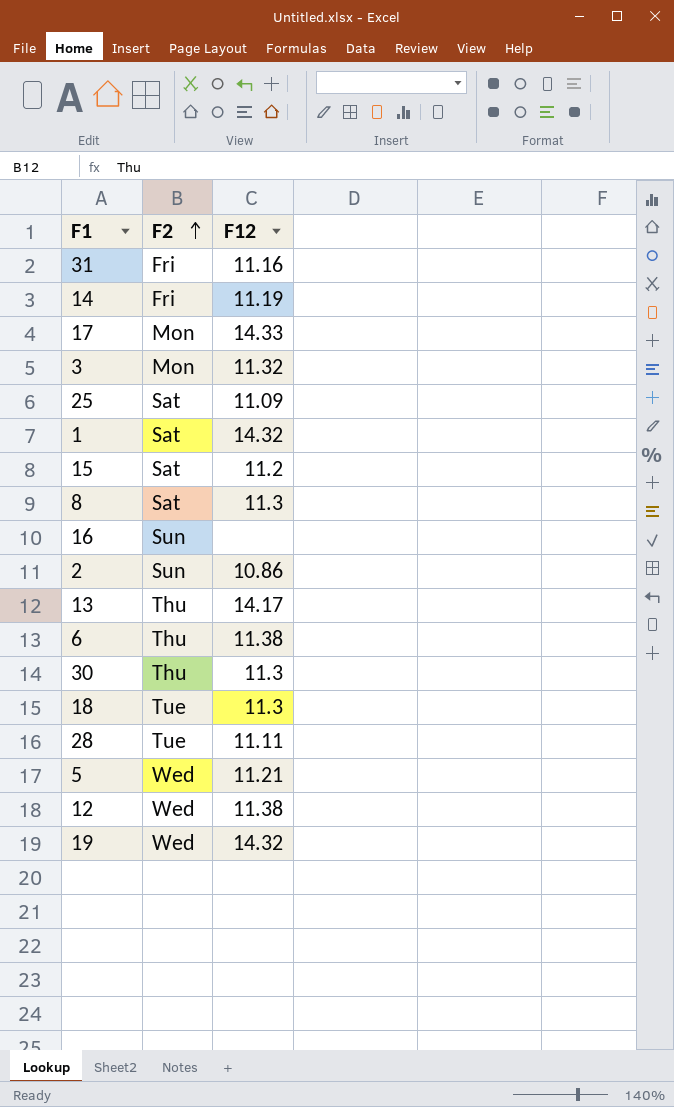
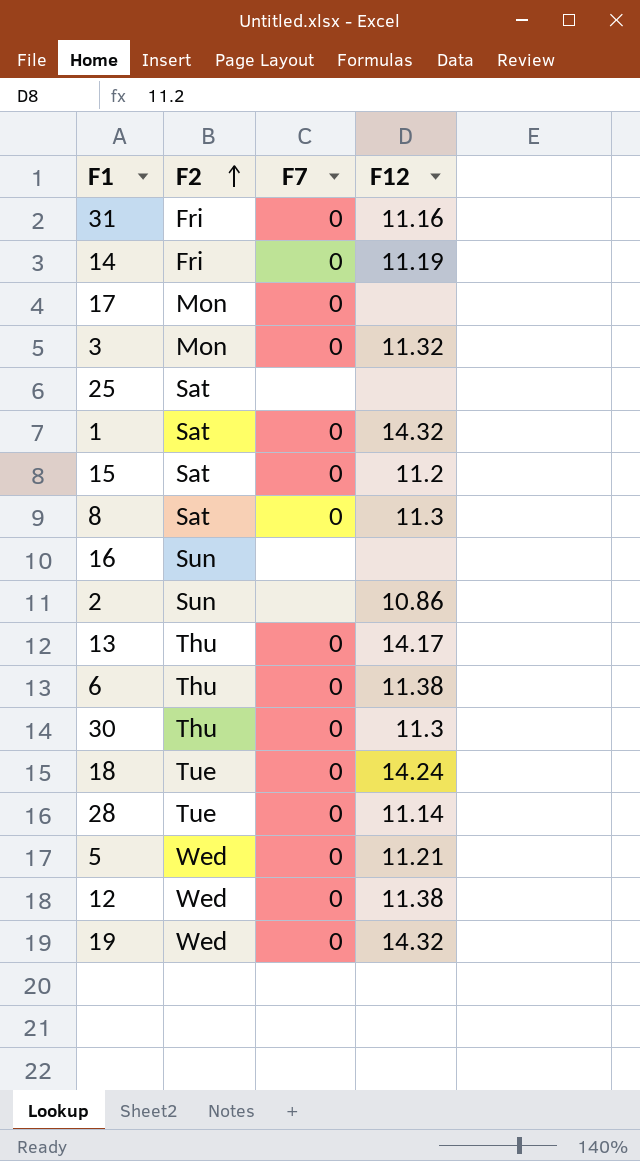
column F7 | position: none -> 3
17 | F12: 14.33 -> none
25 | F12: 11.09 -> none
18 | F12: 11.3 -> 14.24
28 | F12: 11.11 -> 11.14

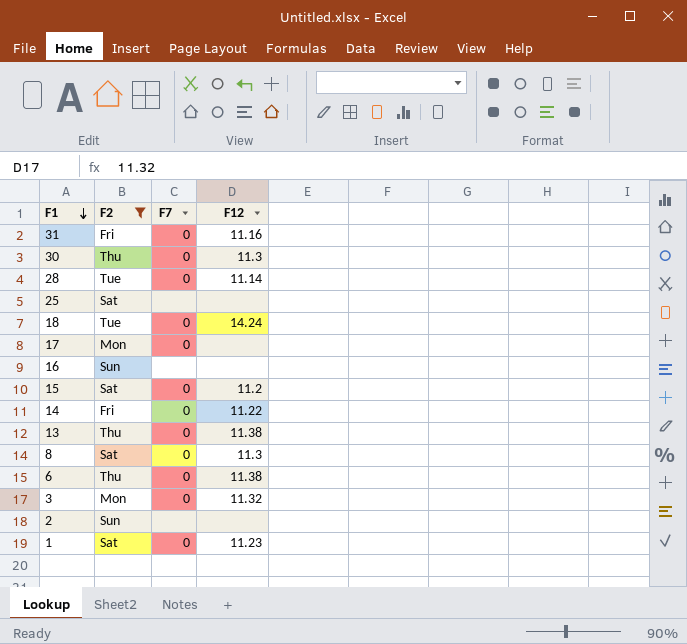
filter: none -> F2 != Wed
row order: F2 ascending -> F1 descending
14 | F12: 11.19 -> 11.22
13 | F12: 14.17 -> 11.38
2 | F12: 10.86 -> none
1 | F12: 14.32 -> 11.23

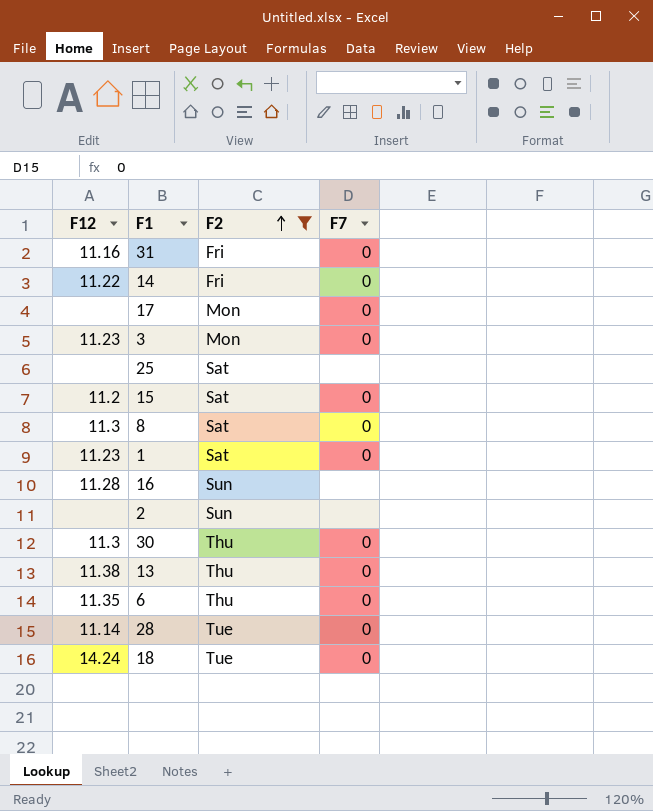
row order: F1 descending -> F2 ascending
column F12 | position: 4 -> 1
3 | F12: 11.32 -> 11.23
16 | F12: none -> 11.28
6 | F12: 11.38 -> 11.35

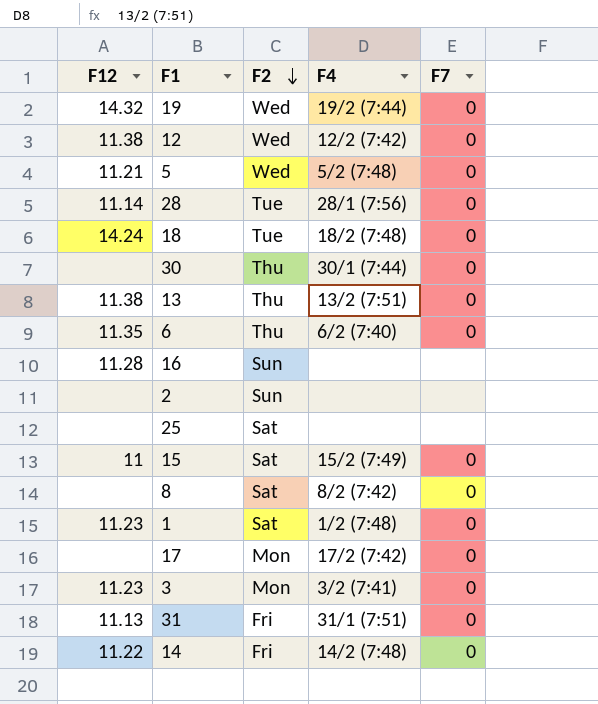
filter: F2 != Wed -> none
row order: F2 ascending -> F2 descending
column F4 | position: none -> 4
30 | F12: 11.3 -> none
15 | F12: 11.2 -> 11
8 | F12: 11.3 -> none
31 | F12: 11.16 -> 11.13

